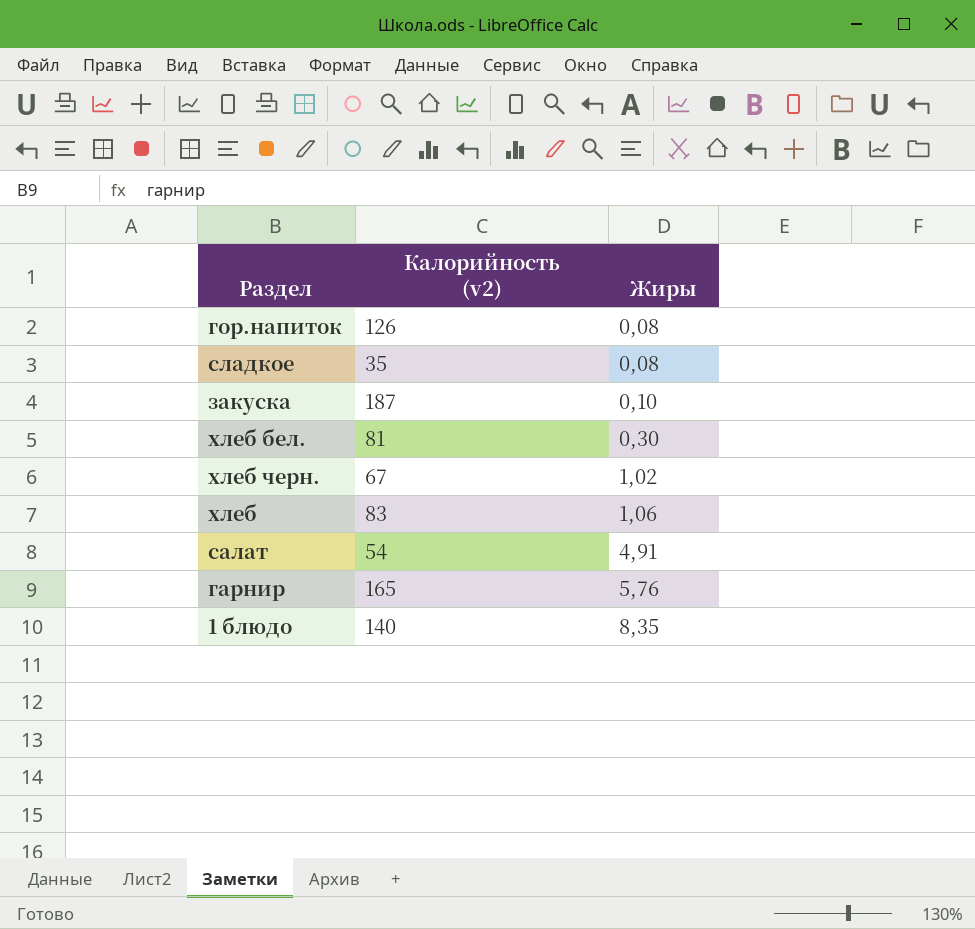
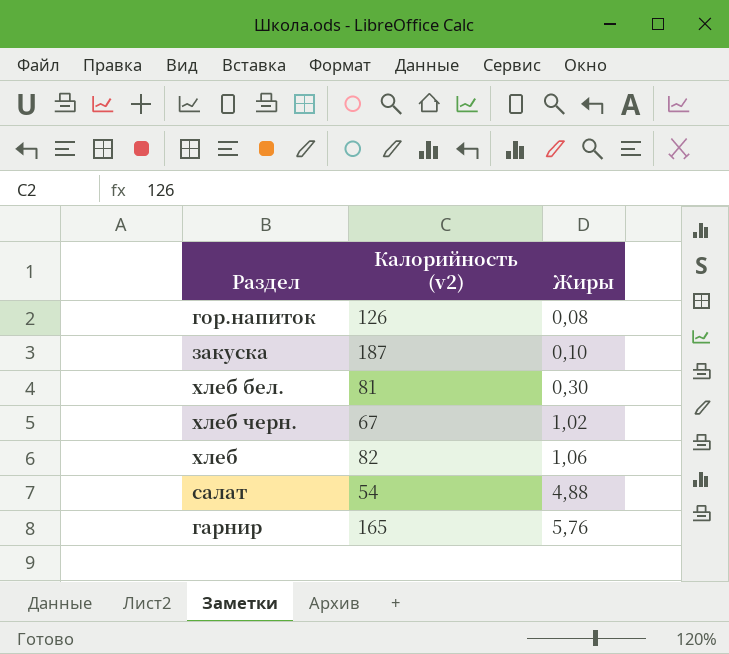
row сладкое: 35 | 0,08 -> none
row 1 блюдо: 140 | 8,35 -> none
хлеб | Калорийность (v2): 83 -> 82
салат | Жиры: 4,91 -> 4,88

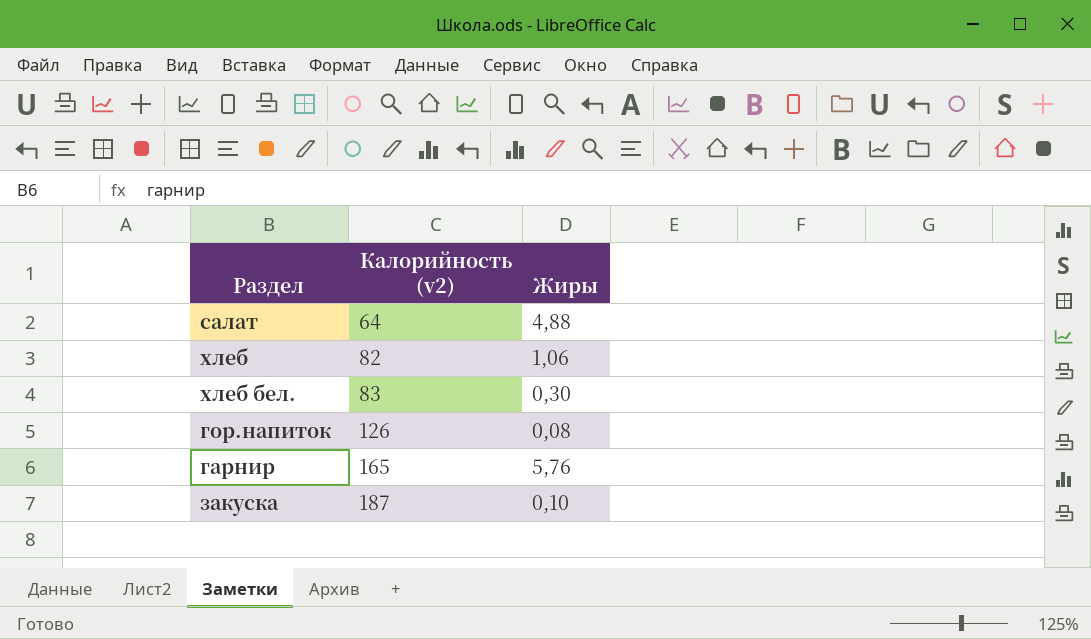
row order: Жиры ascending -> Калорийность (v2) ascending
row хлеб черн.: 67 | 1,02 -> none
салат | Калорийность (v2): 54 -> 64
хлеб бел. | Калорийность (v2): 81 -> 83

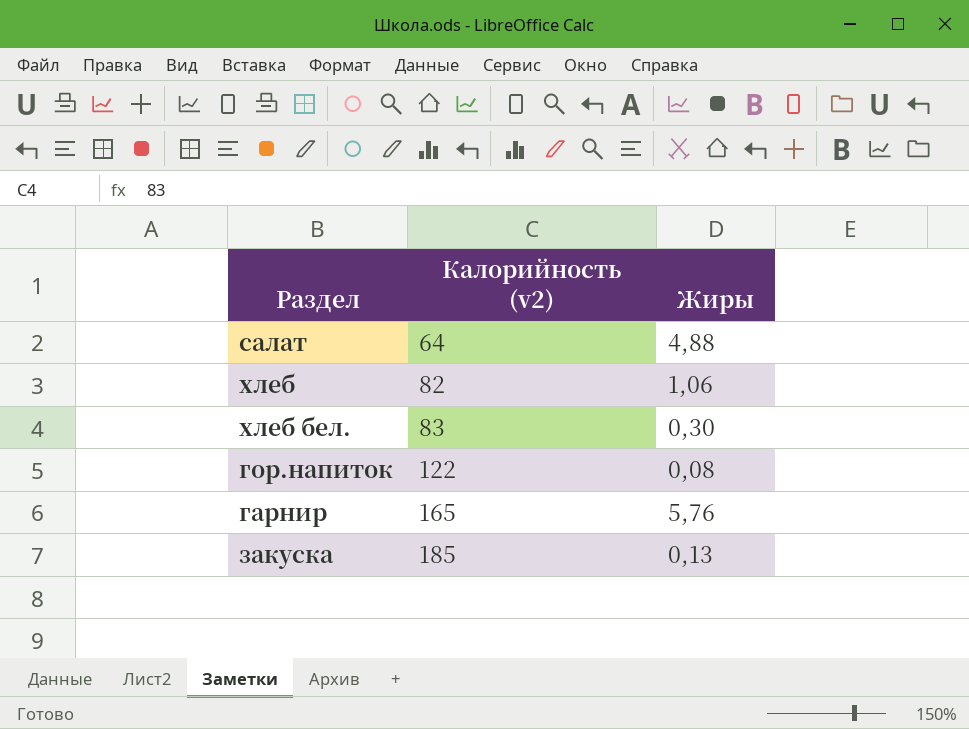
гор.напиток | Калорийность (v2): 126 -> 122
закуска | Калорийность (v2): 187 -> 185
закуска | Жиры: 0,10 -> 0,13

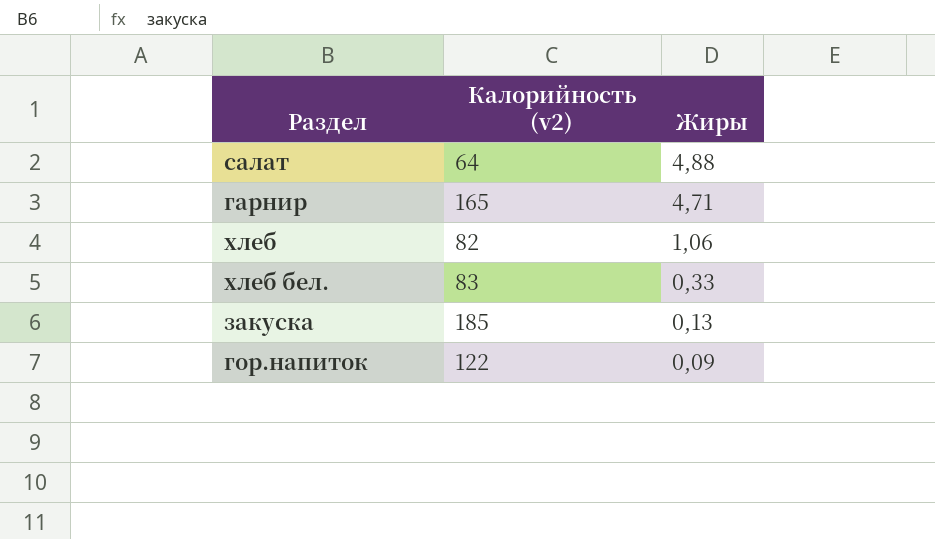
row order: Калорийность (v2) ascending -> Жиры descending
гарнир | Жиры: 5,76 -> 4,71
хлеб бел. | Жиры: 0,30 -> 0,33
гор.напиток | Жиры: 0,08 -> 0,09

